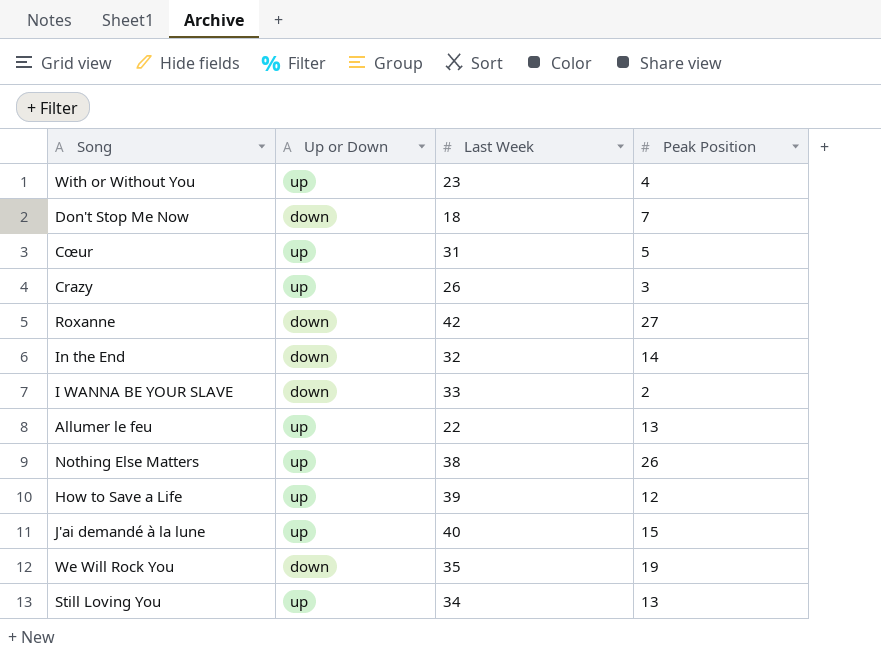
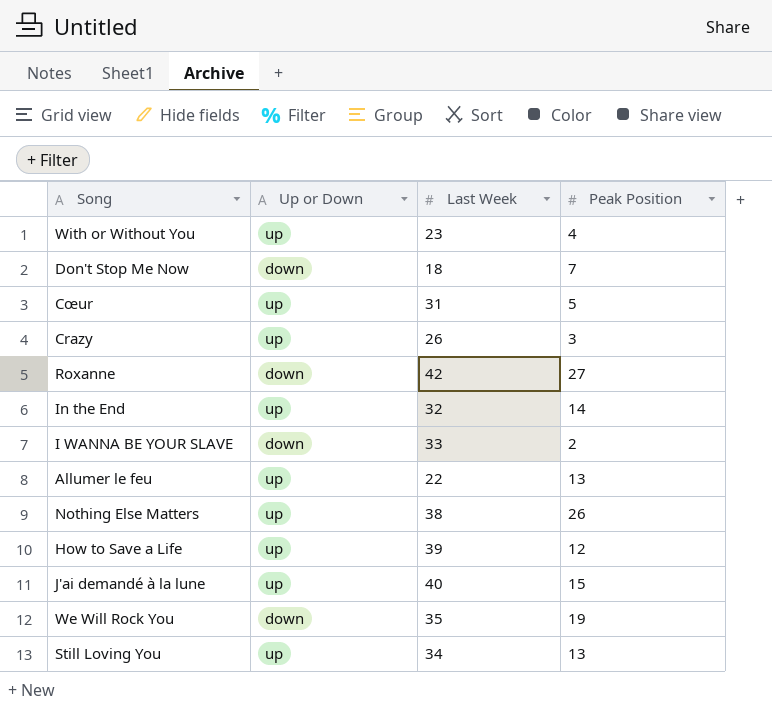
In the End | Up or Down: down -> up

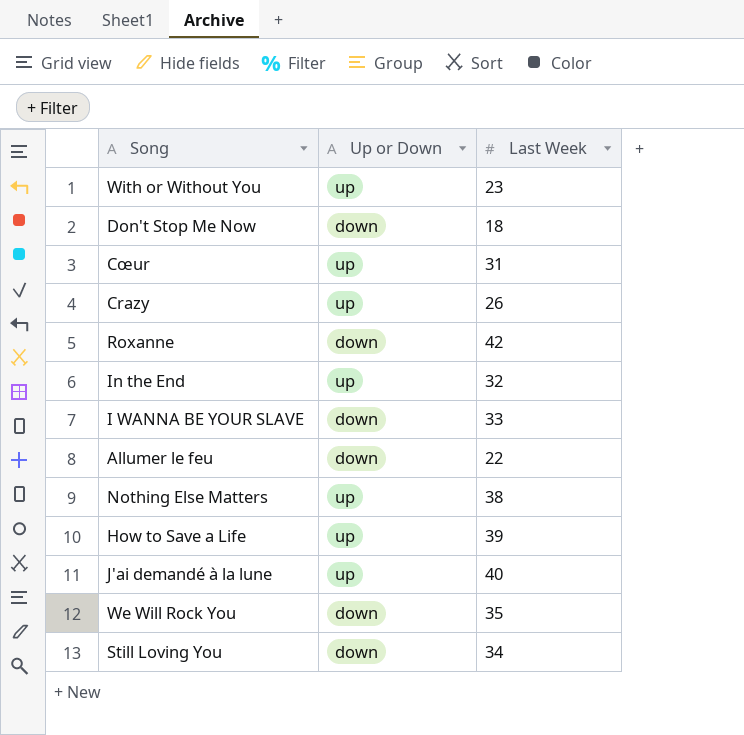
column Peak Position | position: 4 -> none
Allumer le feu | Up or Down: up -> down
Still Loving You | Up or Down: up -> down

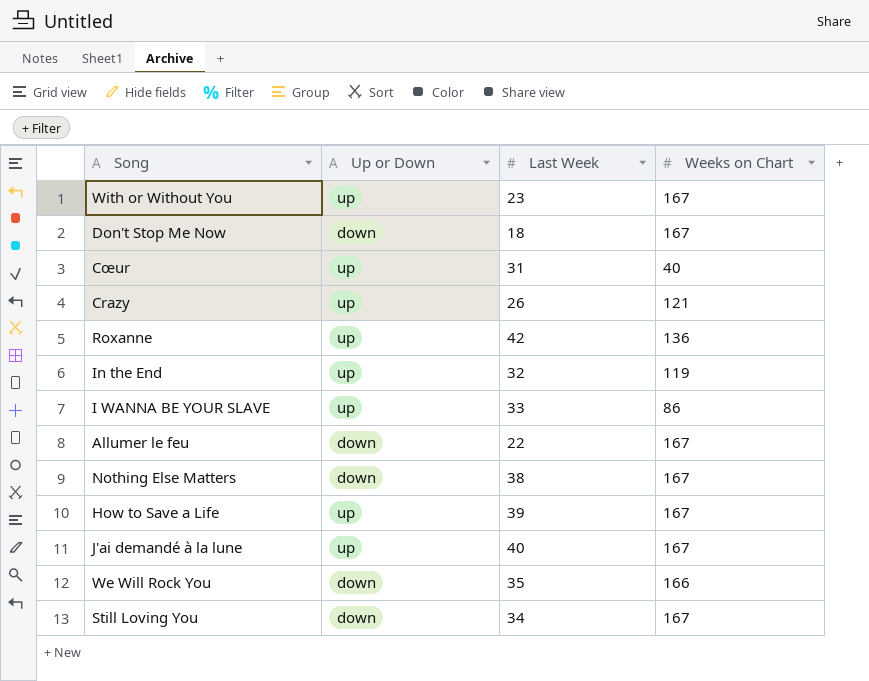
column Weeks on Chart | position: none -> 4
Roxanne | Up or Down: down -> up
I WANNA BE YOUR SLAVE | Up or Down: down -> up
Nothing Else Matters | Up or Down: up -> down

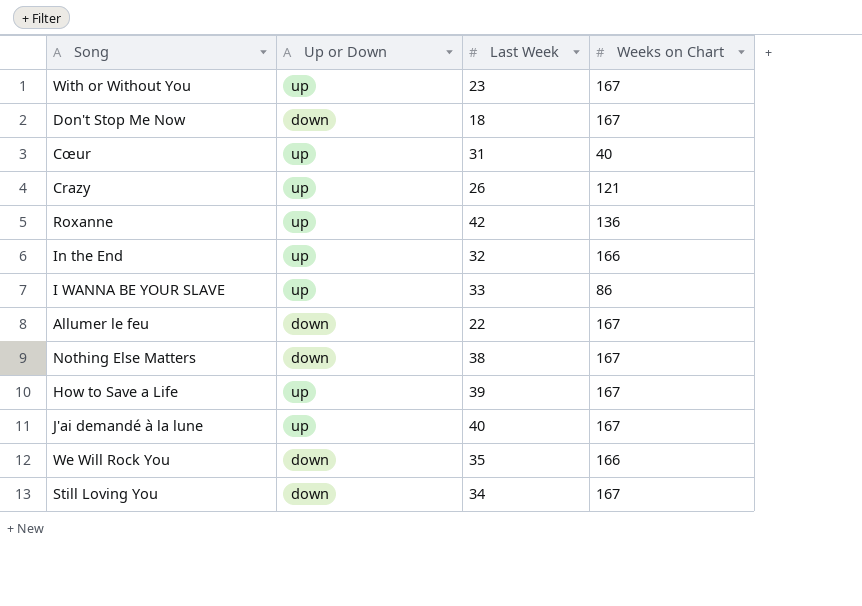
In the End | Weeks on Chart: 119 -> 166

